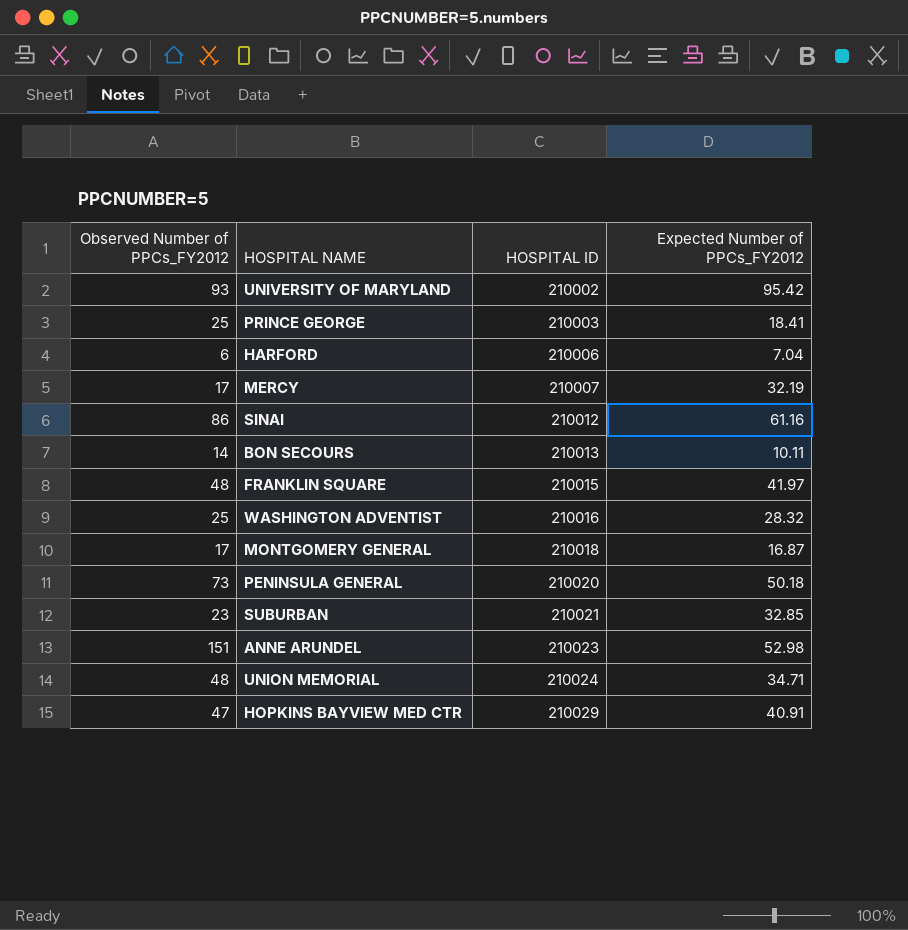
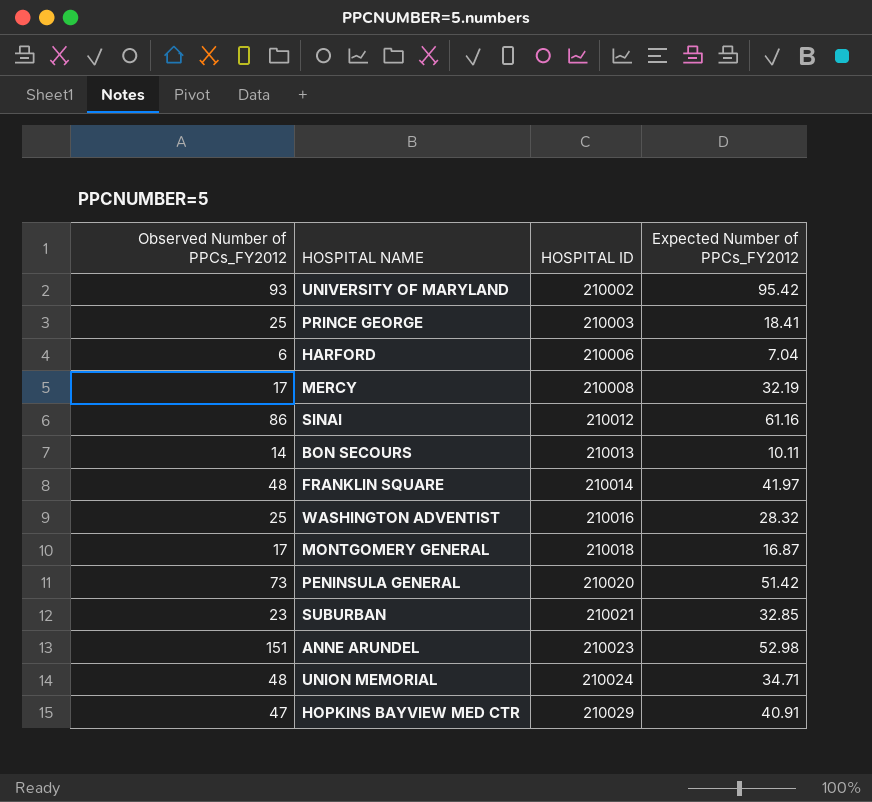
MERCY | HOSPITAL ID: 210007 -> 210008
FRANKLIN SQUARE | HOSPITAL ID: 210015 -> 210014
PENINSULA GENERAL | Expected Number of PPCs_FY2012: 50.18 -> 51.42

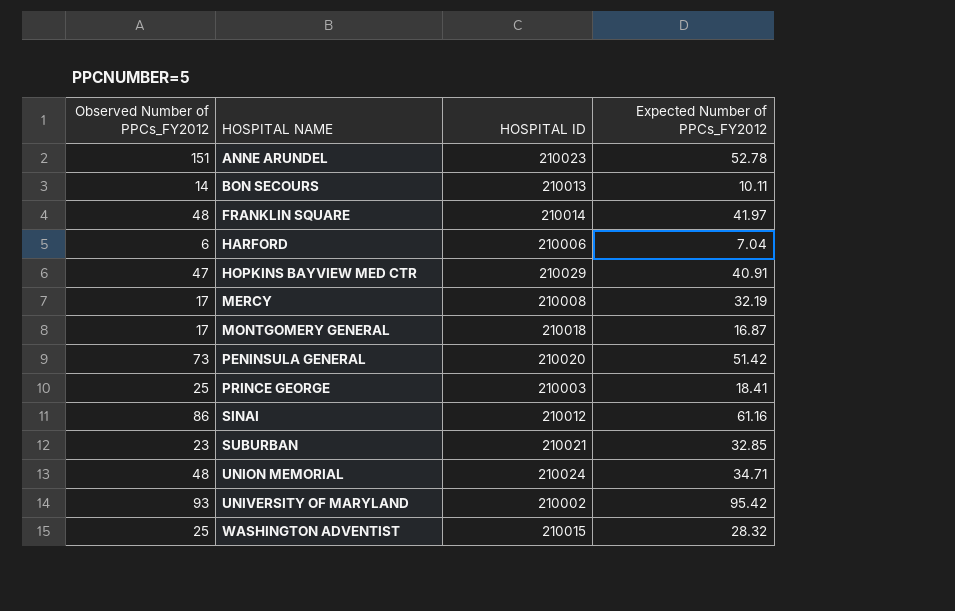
row order: HOSPITAL ID ascending -> HOSPITAL NAME ascending
ANNE ARUNDEL | Expected Number of PPCs_FY2012: 52.98 -> 52.78
WASHINGTON ADVENTIST | HOSPITAL ID: 210016 -> 210015

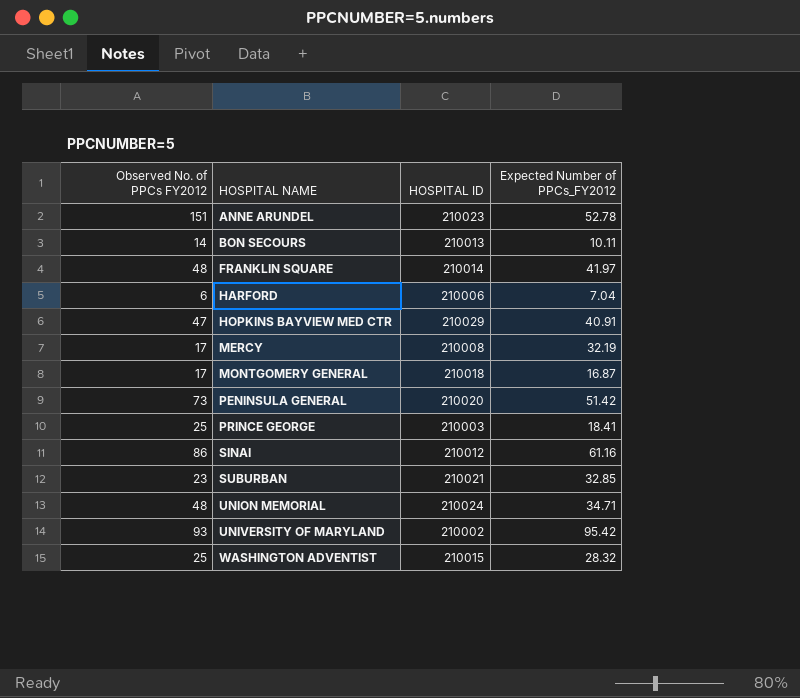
column name: Observed Number of PPCs_FY2012 -> Observed No. of PPCs FY2012

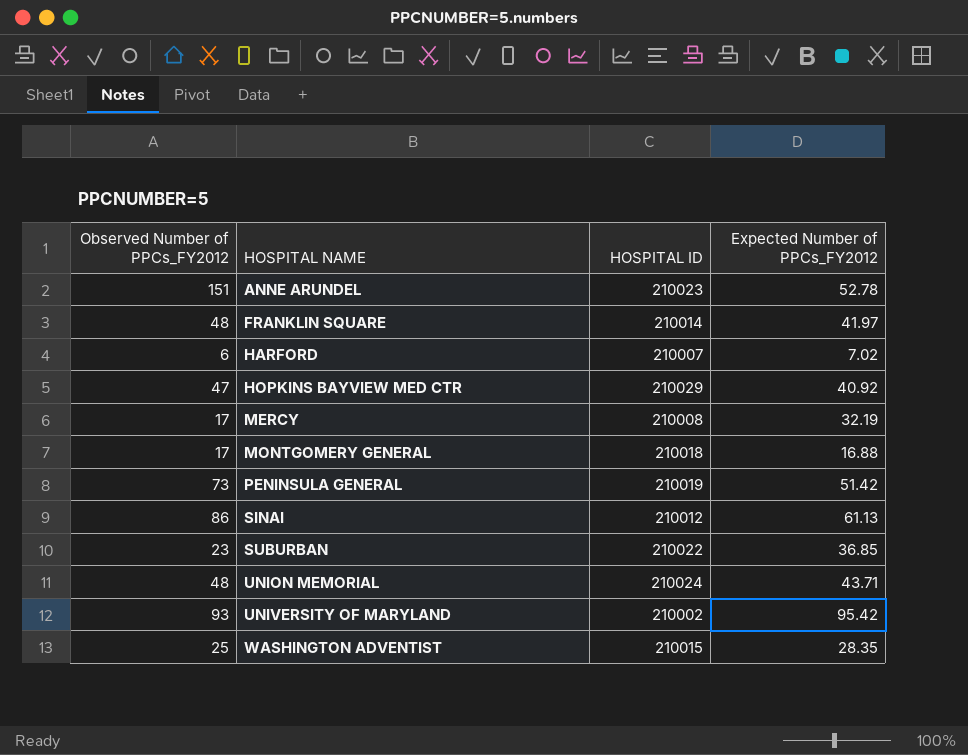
column name: Observed No. of PPCs FY2012 -> Observed Number of PPCs_FY2012
row BON SECOURS: 14 | 210013 | 10.11 -> none
row PRINCE GEORGE: 25 | 210003 | 18.41 -> none
HARFORD | HOSPITAL ID: 210006 -> 210007
HARFORD | Expected Number of PPCs_FY2012: 7.04 -> 7.02
HOPKINS BAYVIEW MED CTR | Expected Number of PPCs_FY2012: 40.91 -> 40.92
MONTGOMERY GENERAL | Expected Number of PPCs_FY2012: 16.87 -> 16.88
PENINSULA GENERAL | HOSPITAL ID: 210020 -> 210019
SINAI | Expected Number of PPCs_FY2012: 61.16 -> 61.13
SUBURBAN | HOSPITAL ID: 210021 -> 210022
SUBURBAN | Expected Number of PPCs_FY2012: 32.85 -> 36.85
UNION MEMORIAL | Expected Number of PPCs_FY2012: 34.71 -> 43.71
WASHINGTON ADVENTIST | Expected Number of PPCs_FY2012: 28.32 -> 28.35

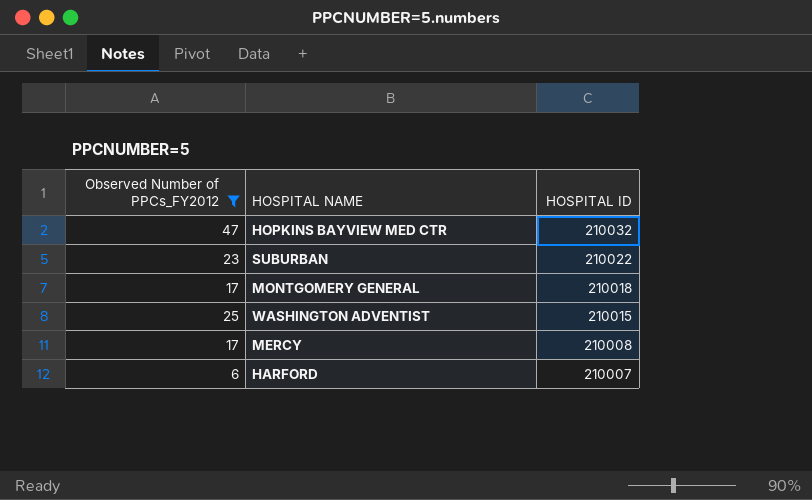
filter: none -> Observed Number of PPCs_FY2012 <= 47
row order: HOSPITAL NAME ascending -> HOSPITAL ID descending
column Expected Number of PPCs_FY2012 | position: 4 -> none
HOPKINS BAYVIEW MED CTR | HOSPITAL ID: 210029 -> 210032

